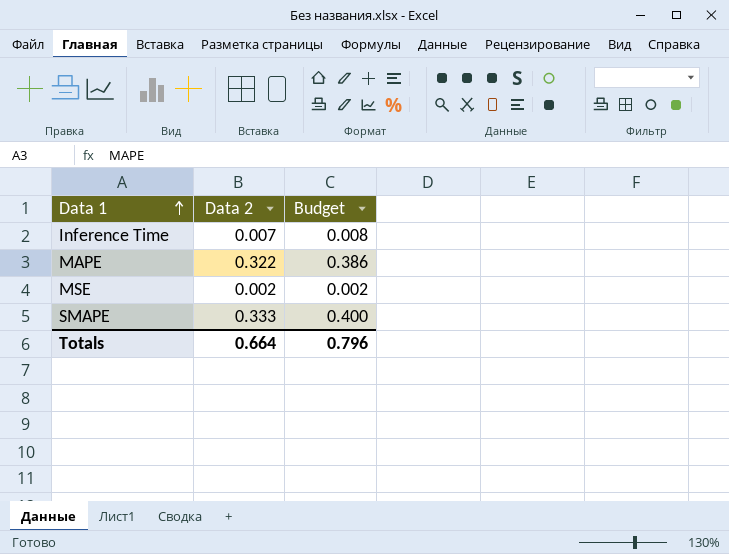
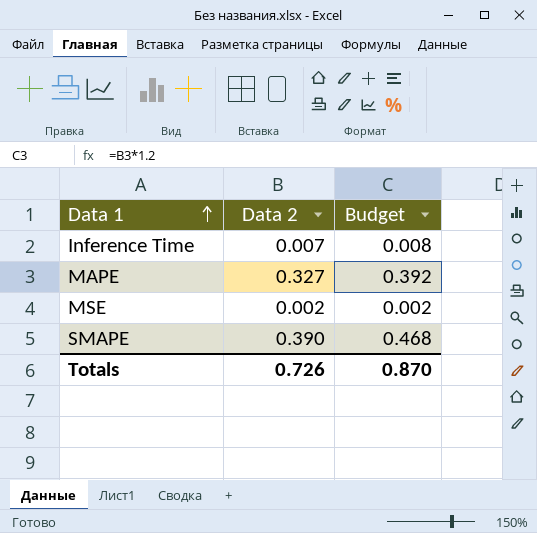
MAPE | Data 2: 0.322 -> 0.327
MAPE | Budget: 0.386 -> 0.392
SMAPE | Data 2: 0.333 -> 0.390
SMAPE | Budget: 0.400 -> 0.468
Totals | Data 2: 0.664 -> 0.726
Totals | Budget: 0.796 -> 0.870

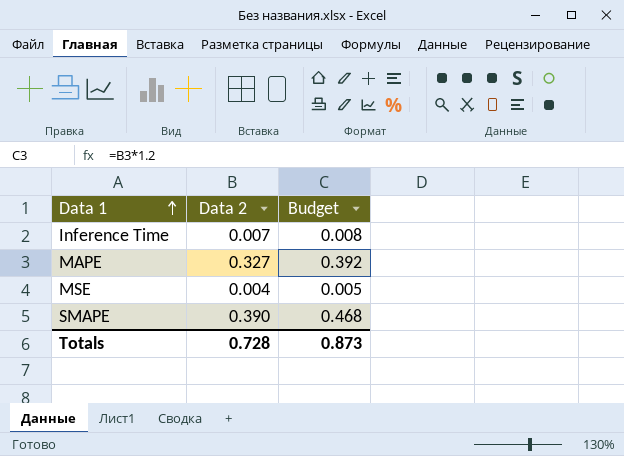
MSE | Data 2: 0.002 -> 0.004
MSE | Budget: 0.002 -> 0.005
Totals | Data 2: 0.726 -> 0.728
Totals | Budget: 0.870 -> 0.873

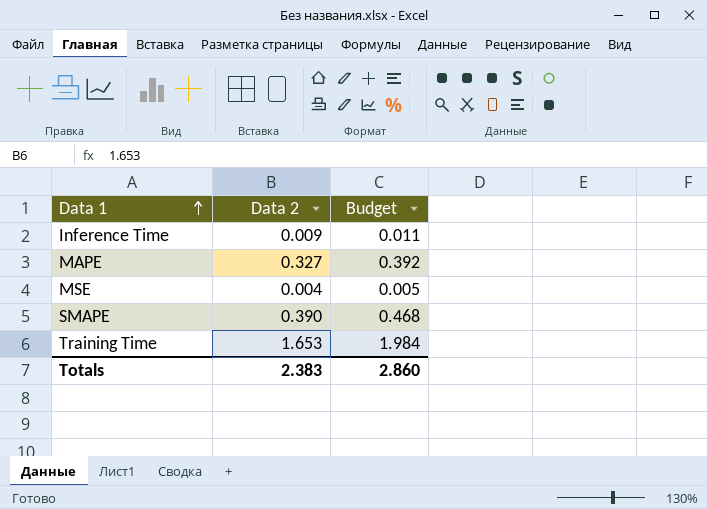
Inference Time | Data 2: 0.007 -> 0.009
Inference Time | Budget: 0.008 -> 0.011
row Training Time: none -> 1.653 | 1.984
Totals | Data 2: 0.728 -> 2.383
Totals | Budget: 0.873 -> 2.860

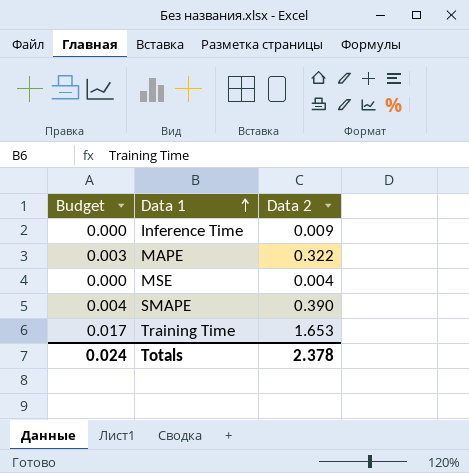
column Budget | formula: [Data 2] * 1.2 -> [Data 2] * 0.01
column Budget | position: 3 -> 1
MAPE | Data 2: 0.327 -> 0.322
Totals | Budget: 2.860 -> 0.024
Totals | Data 2: 2.383 -> 2.378

